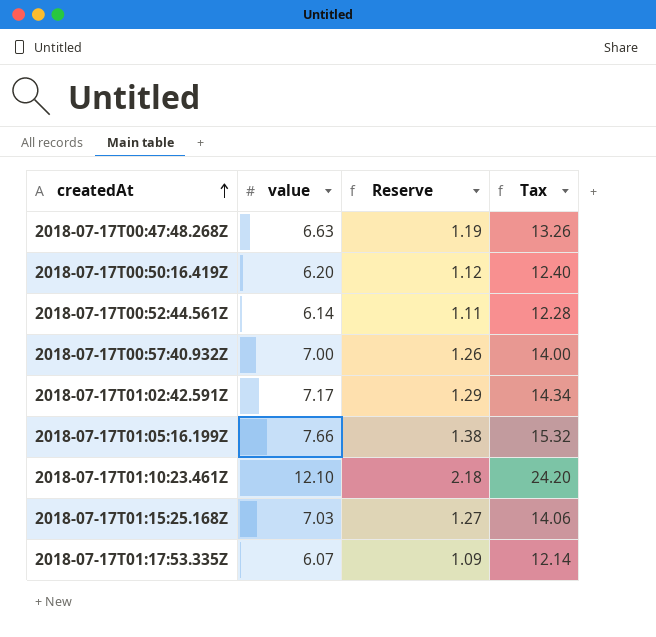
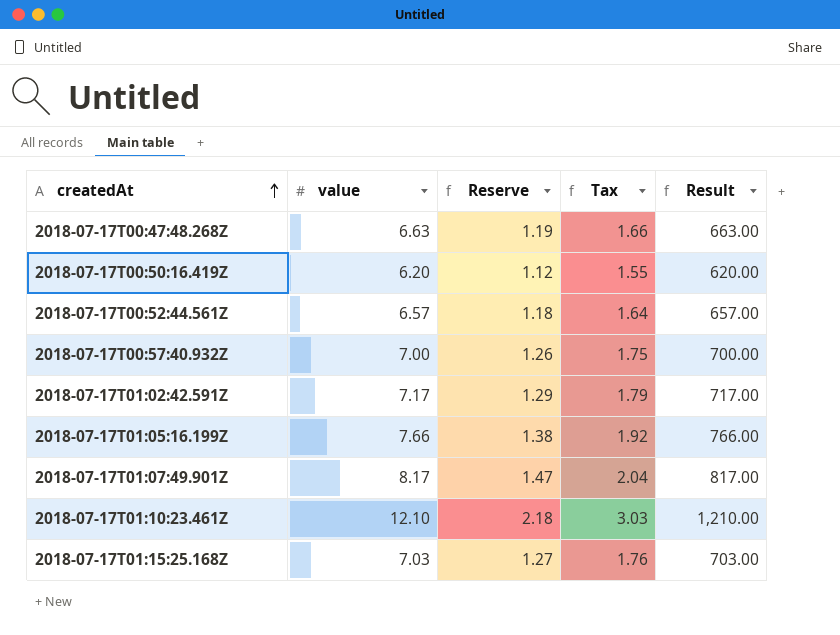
column Tax | formula: [value] * 2 -> [value] * 0.25
column Result | formula: none -> [value] * 100
row 2018-07-17T01:17:53.335Z: 6.07 | 1.09 | 12.14 -> none
2018-07-17T00:52:44.561Z | value: 6.14 -> 6.57
2018-07-17T00:52:44.561Z | Reserve: 1.11 -> 1.18
row 2018-07-17T01:07:49.901Z: none -> 8.17 | 1.47 | 2.04 | 817.00

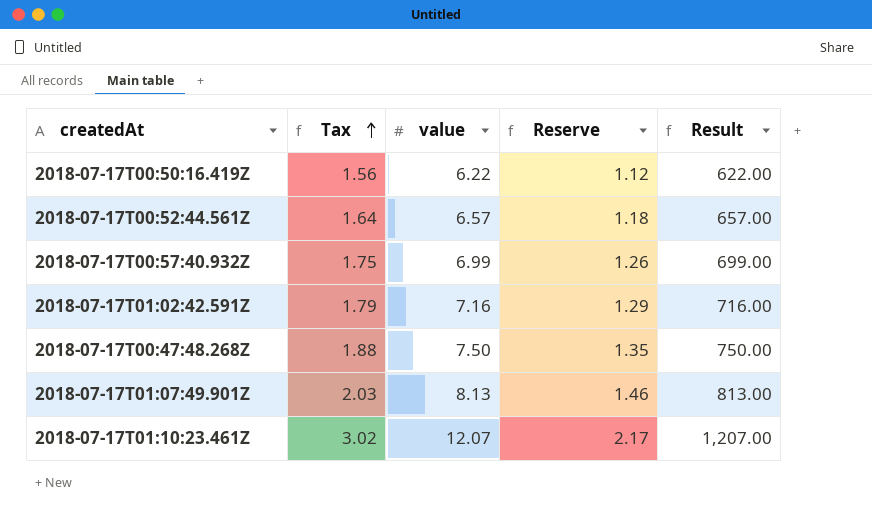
row order: createdAt ascending -> Tax ascending
column Tax | position: 4 -> 2
row 2018-07-17T01:05:16.199Z: 7.66 | 1.38 | 1.92 | 766.00 -> none
row 2018-07-17T01:15:25.168Z: 7.03 | 1.27 | 1.76 | 703.00 -> none
2018-07-17T00:50:16.419Z | Tax: 1.55 -> 1.56
2018-07-17T00:50:16.419Z | value: 6.20 -> 6.22
2018-07-17T00:50:16.419Z | Result: 620.00 -> 622.00
2018-07-17T00:57:40.932Z | value: 7.00 -> 6.99
2018-07-17T00:57:40.932Z | Result: 700.00 -> 699.00
2018-07-17T01:02:42.591Z | value: 7.17 -> 7.16
2018-07-17T01:02:42.591Z | Result: 717.00 -> 716.00
2018-07-17T00:47:48.268Z | Tax: 1.66 -> 1.88
2018-07-17T00:47:48.268Z | value: 6.63 -> 7.50
2018-07-17T00:47:48.268Z | Reserve: 1.19 -> 1.35
2018-07-17T00:47:48.268Z | Result: 663.00 -> 750.00
2018-07-17T01:07:49.901Z | Tax: 2.04 -> 2.03
2018-07-17T01:07:49.901Z | value: 8.17 -> 8.13
2018-07-17T01:07:49.901Z | Reserve: 1.47 -> 1.46
2018-07-17T01:07:49.901Z | Result: 817.00 -> 813.00
2018-07-17T01:10:23.461Z | Tax: 3.03 -> 3.02
2018-07-17T01:10:23.461Z | value: 12.10 -> 12.07
2018-07-17T01:10:23.461Z | Reserve: 2.18 -> 2.17
2018-07-17T01:10:23.461Z | Result: 1,210.00 -> 1,207.00

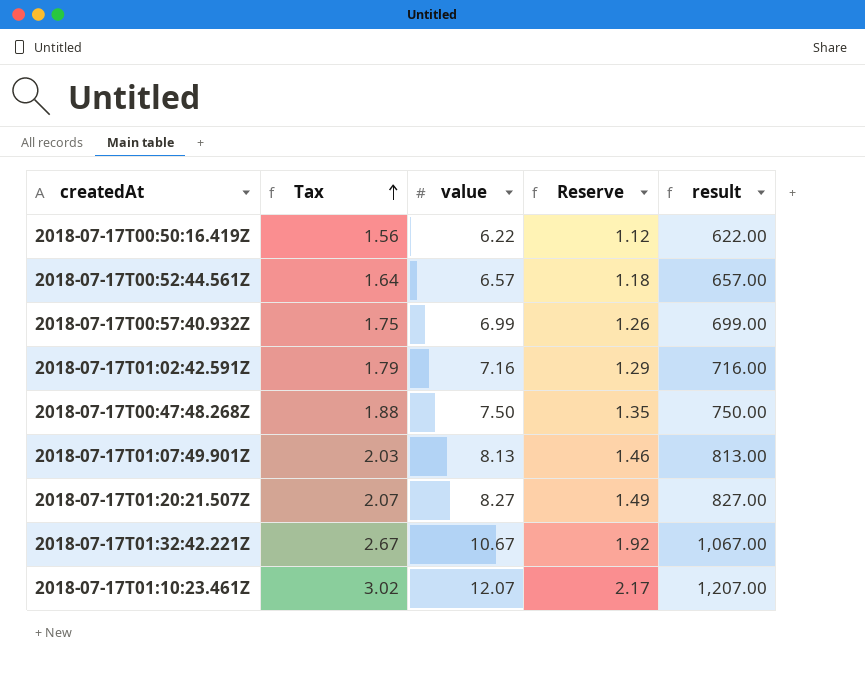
column name: Result -> result
row 2018-07-17T01:20:21.507Z: none -> 2.07 | 8.27 | 1.49 | 827.00
row 2018-07-17T01:32:42.221Z: none -> 2.67 | 10.67 | 1.92 | 1,067.00

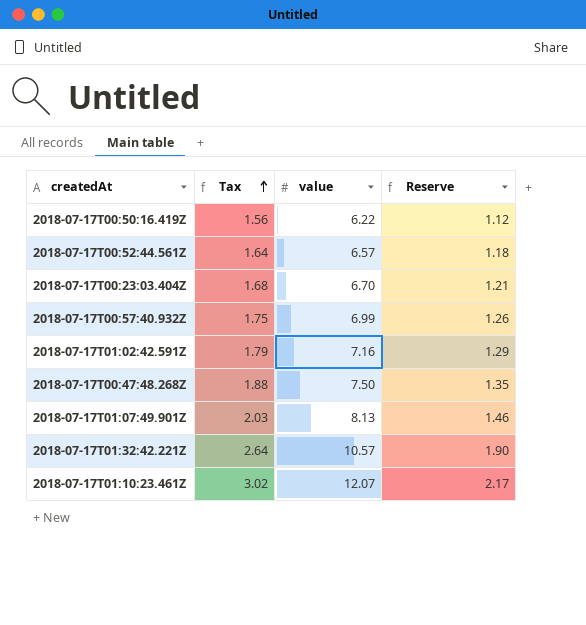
column result | formula: [value] * 100 -> none
row 2018-07-17T01:20:21.507Z: 2.07 | 8.27 | 1.49 | 827.00 -> none
row 2018-07-17T00:23:03.404Z: none -> 1.68 | 6.70 | 1.21
2018-07-17T01:32:42.221Z | Tax: 2.67 -> 2.64
2018-07-17T01:32:42.221Z | value: 10.67 -> 10.57
2018-07-17T01:32:42.221Z | Reserve: 1.92 -> 1.90

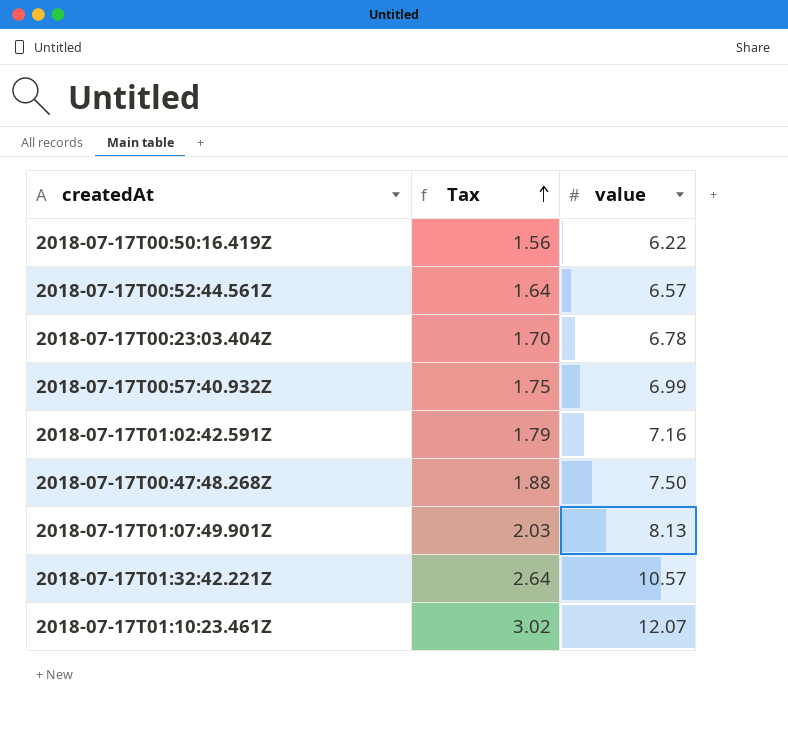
column Reserve | formula: [value] * 0.18 -> none
2018-07-17T00:23:03.404Z | Tax: 1.68 -> 1.70
2018-07-17T00:23:03.404Z | value: 6.70 -> 6.78

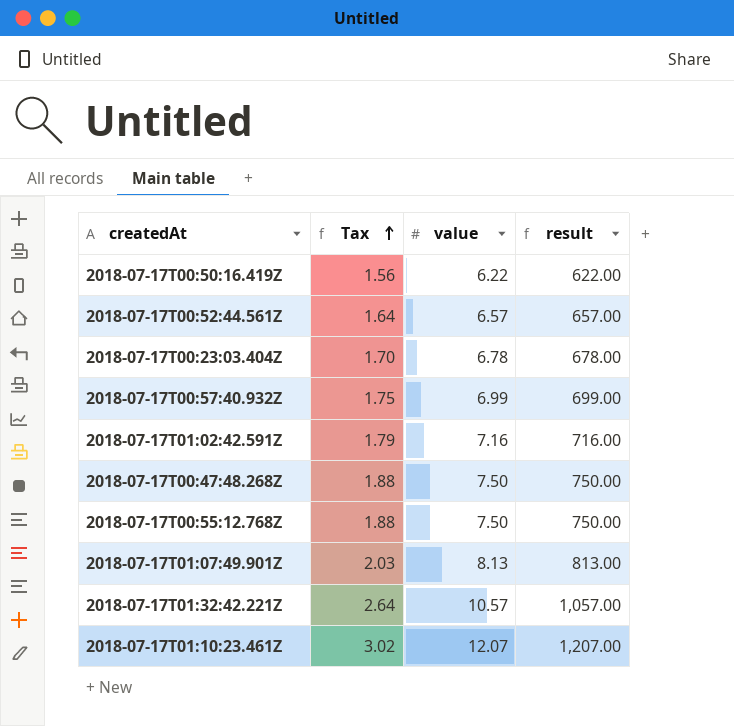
column result | formula: none -> [value] * 100
row 2018-07-17T00:55:12.768Z: none -> 1.88 | 7.50 | 750.00

